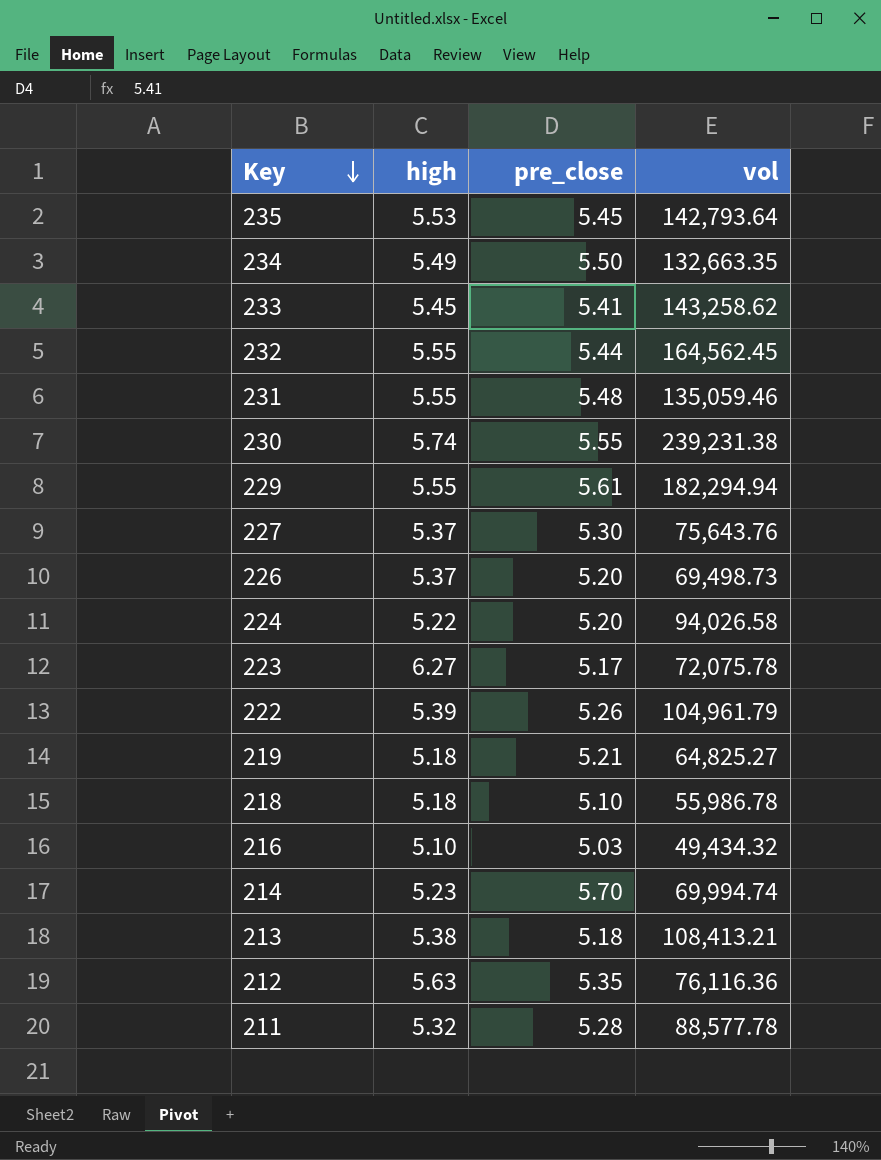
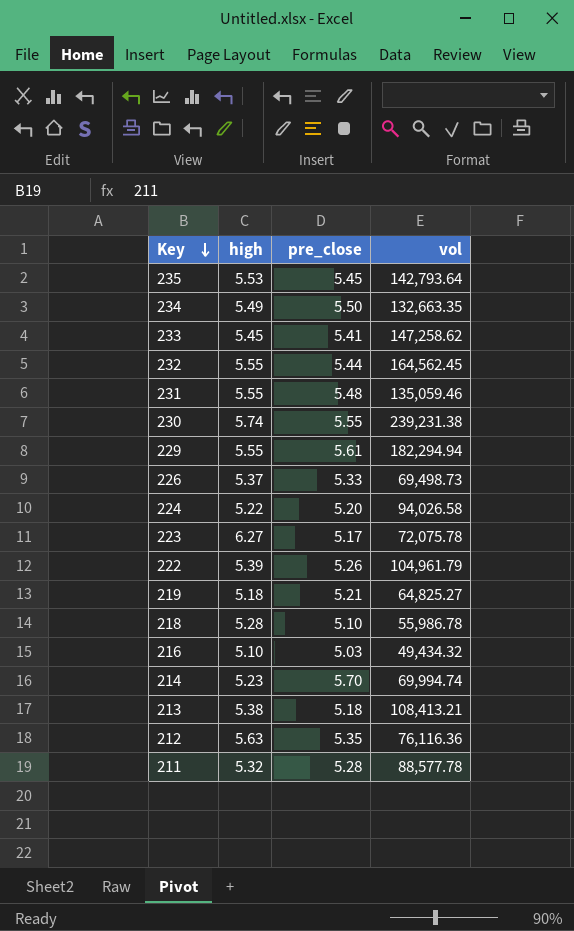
row 227: 5.37 | 5.30 | 75,643.76 -> none
233 | vol: 143,258.62 -> 147,258.62
226 | pre_close: 5.20 -> 5.33
218 | high: 5.18 -> 5.28

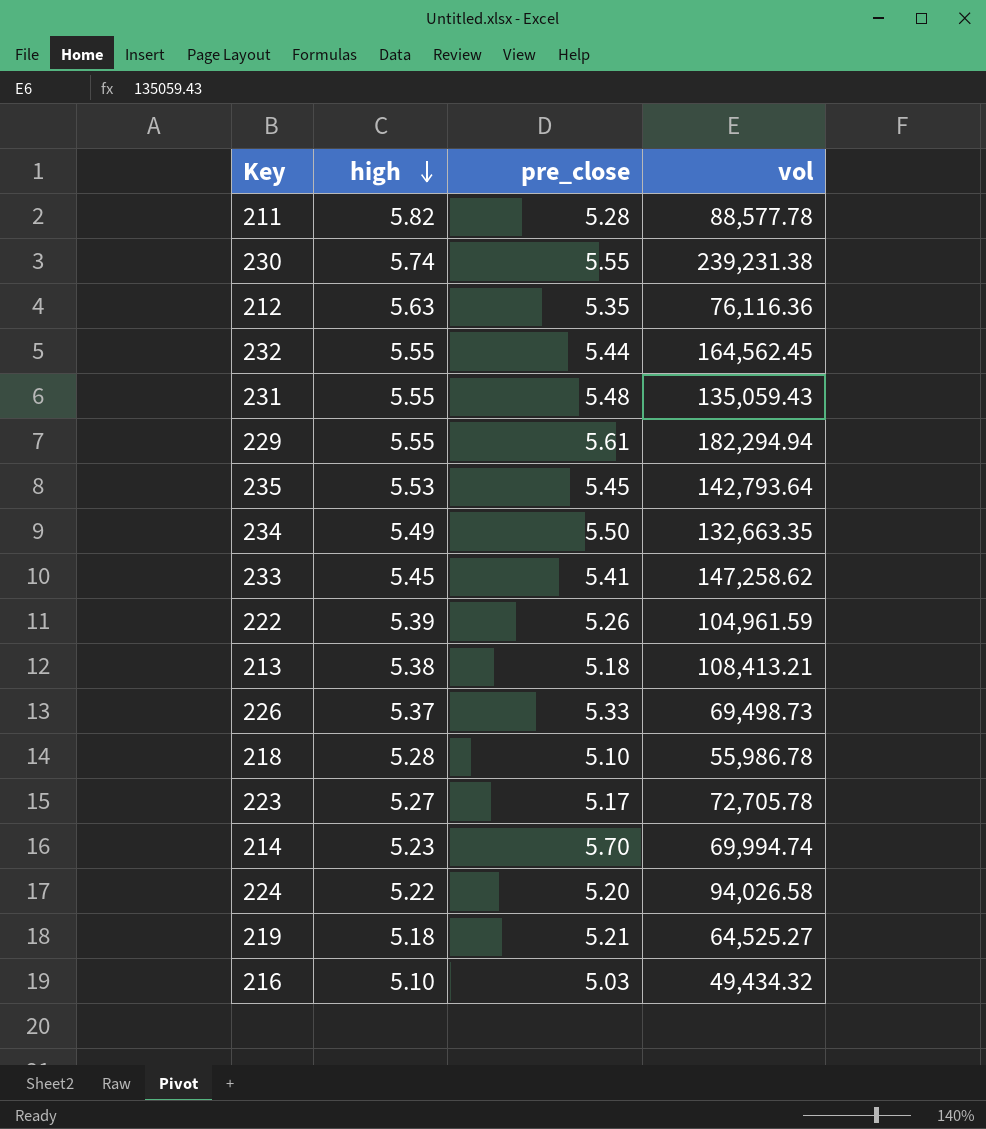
row order: Key descending -> high descending
211 | high: 5.32 -> 5.82
231 | vol: 135,059.46 -> 135,059.43
222 | vol: 104,961.79 -> 104,961.59
223 | high: 6.27 -> 5.27
223 | vol: 72,075.78 -> 72,705.78
219 | vol: 64,825.27 -> 64,525.27

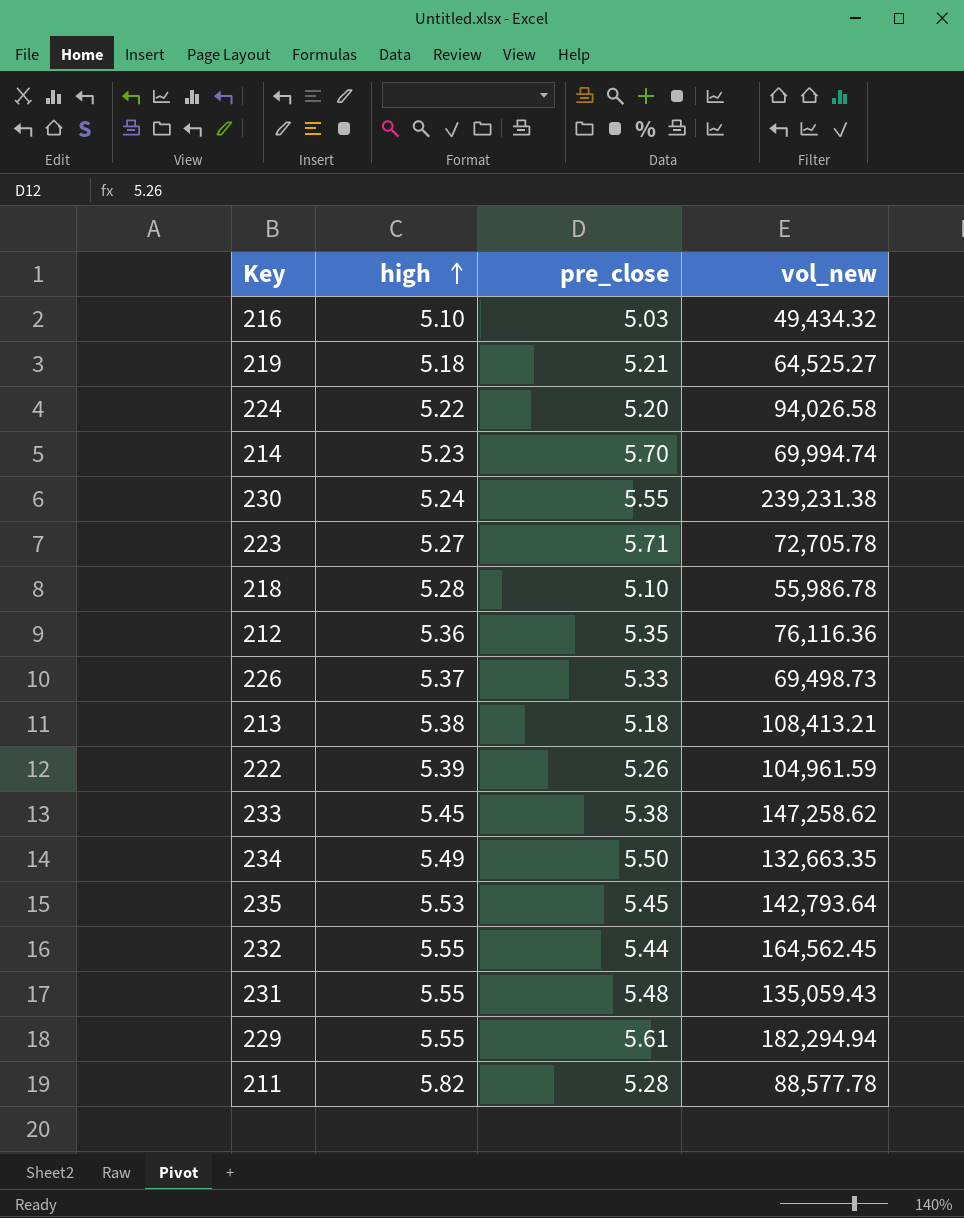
row order: high descending -> high ascending
column name: vol -> vol_new
230 | high: 5.74 -> 5.24
223 | pre_close: 5.17 -> 5.71
212 | high: 5.63 -> 5.36
233 | pre_close: 5.41 -> 5.38

